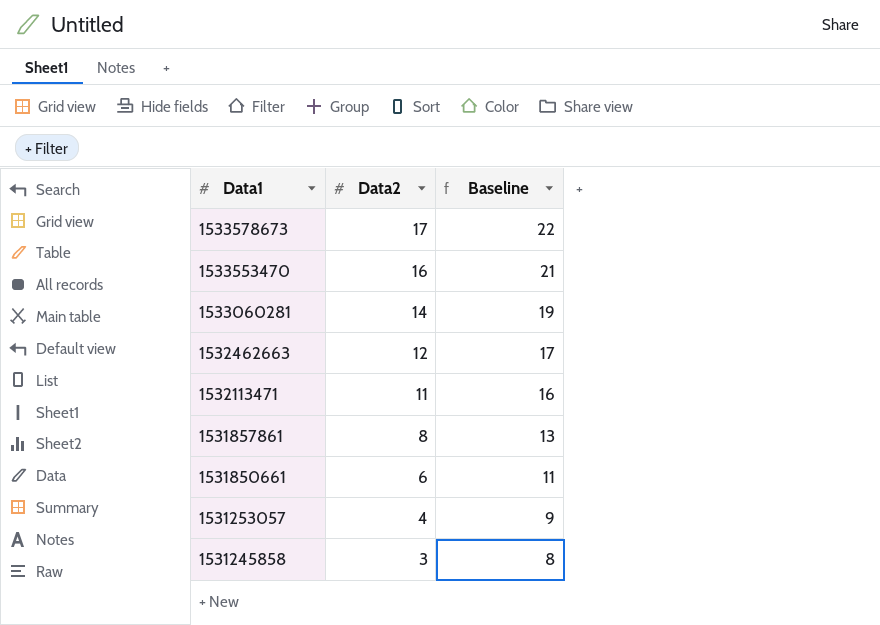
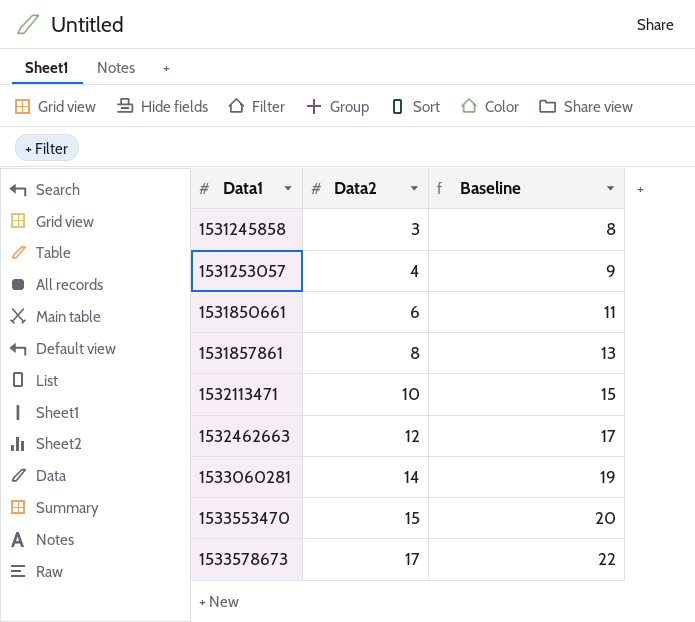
row order: Data1 descending -> Data1 ascending
1532113471 | Data2: 11 -> 10
1532113471 | Baseline: 16 -> 15
1533553470 | Data2: 16 -> 15
1533553470 | Baseline: 21 -> 20

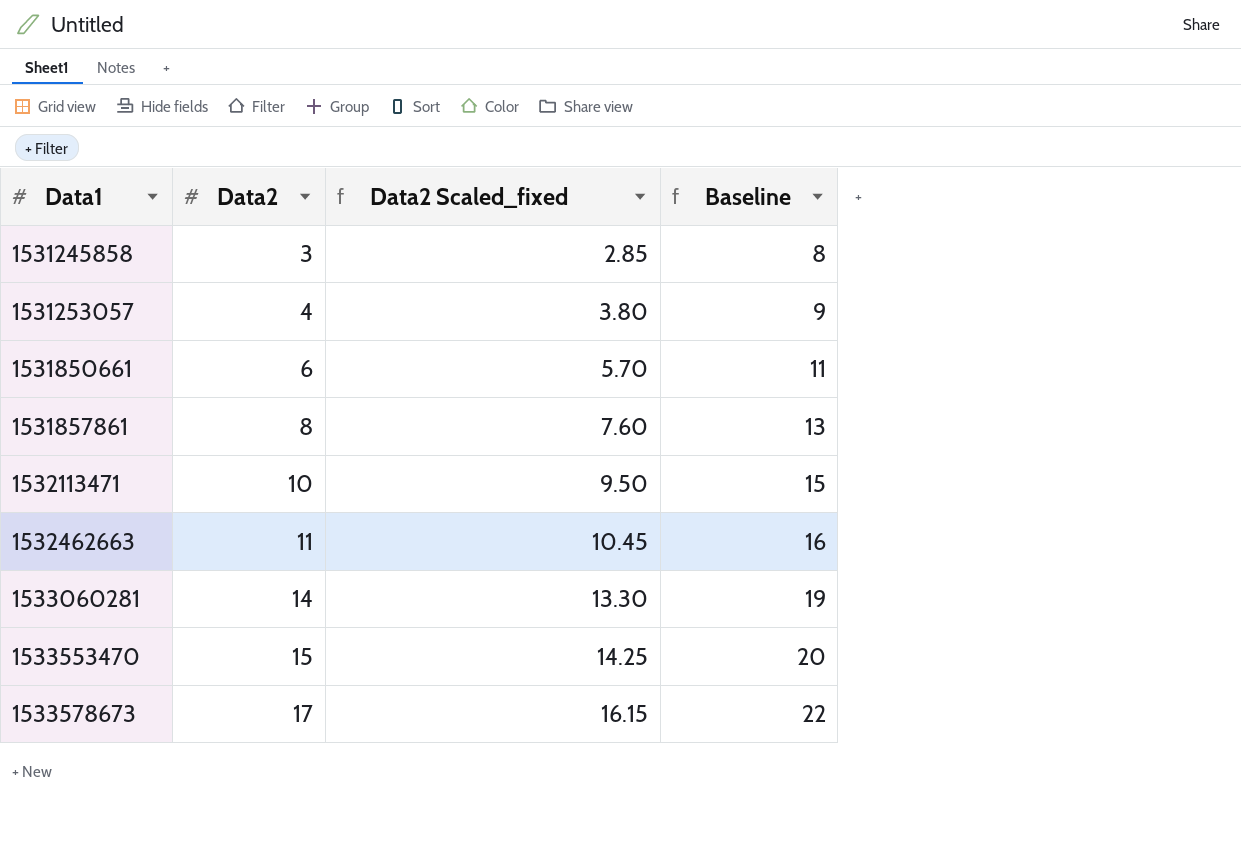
column Data2 Scaled_fixed | formula: none -> [Data2] * 0.95
1532462663 | Data2: 12 -> 11
1532462663 | Baseline: 17 -> 16

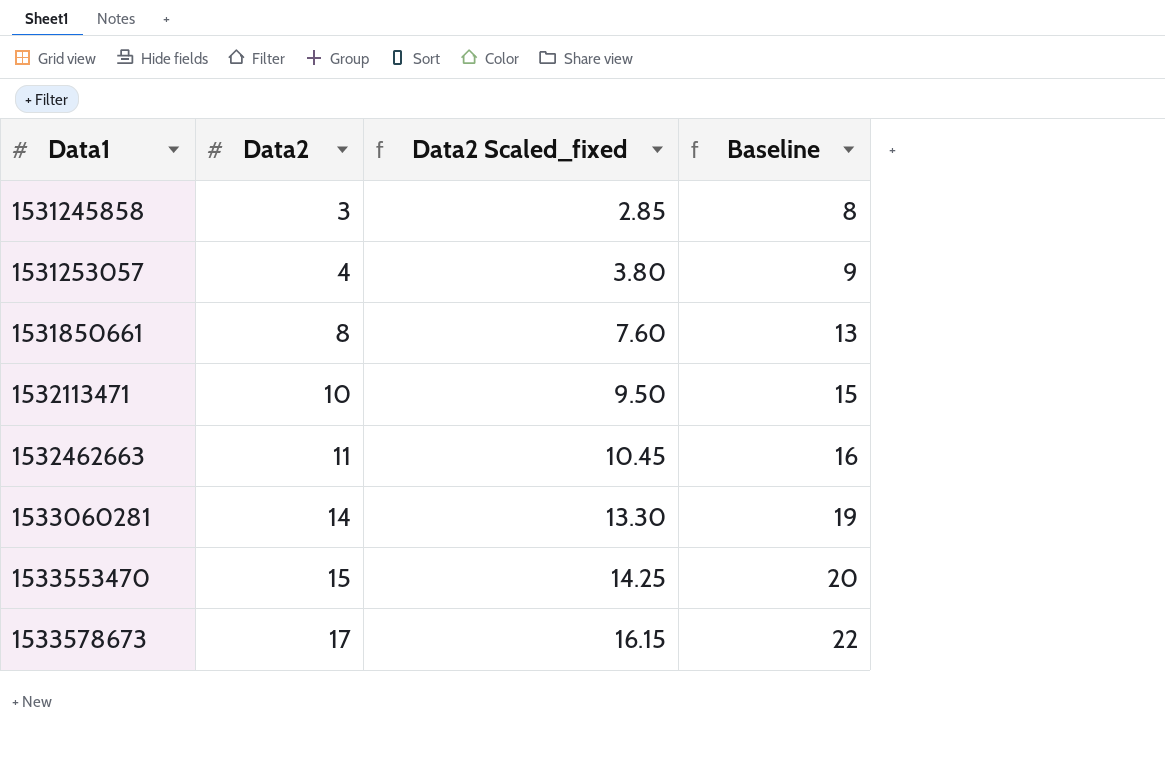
row 1531857861: 8 | 7.60 | 13 -> none
1531850661 | Data2: 6 -> 8
1531850661 | Data2 Scaled_fixed: 5.70 -> 7.60
1531850661 | Baseline: 11 -> 13

